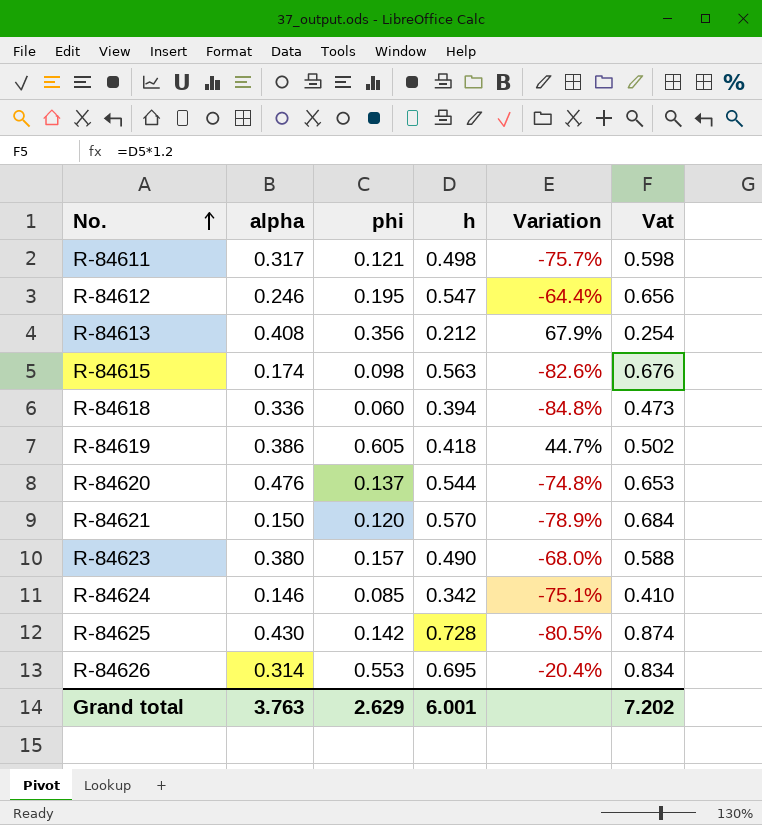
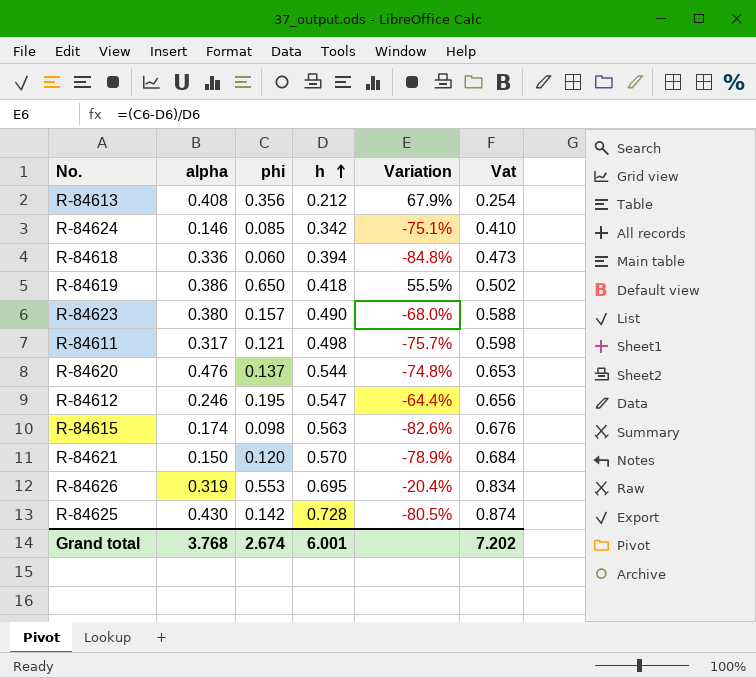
row order: No. ascending -> h ascending
R-84619 | phi: 0.605 -> 0.650
R-84619 | Variation: 44.7% -> 55.5%
R-84626 | alpha: 0.314 -> 0.319
Grand total | alpha: 3.763 -> 3.768
Grand total | phi: 2.629 -> 2.674

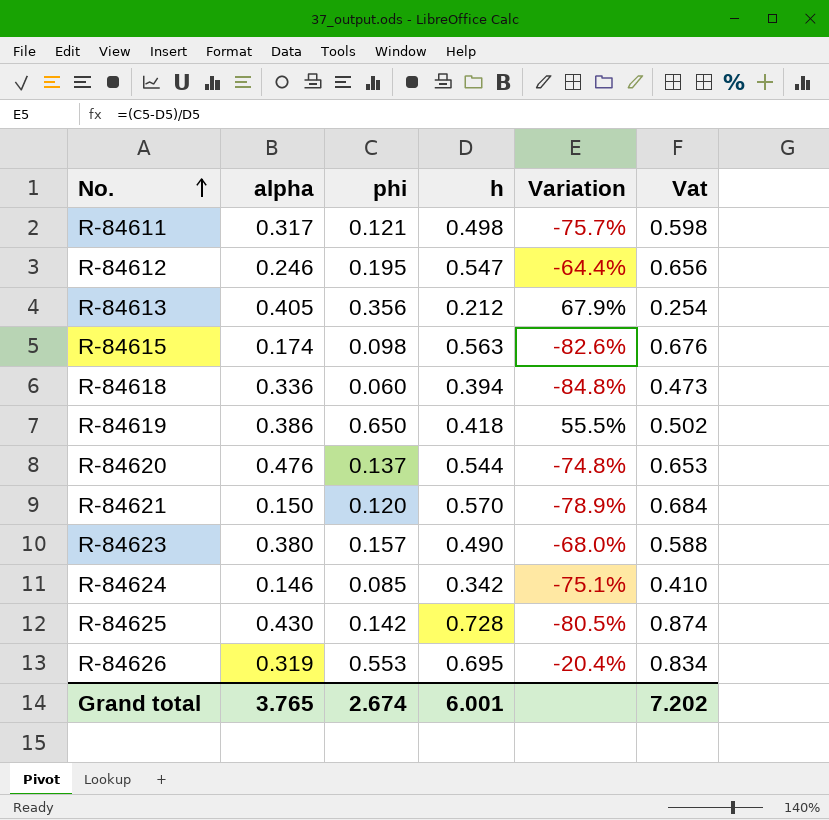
row order: h ascending -> No. ascending
R-84613 | alpha: 0.408 -> 0.405
Grand total | alpha: 3.768 -> 3.765

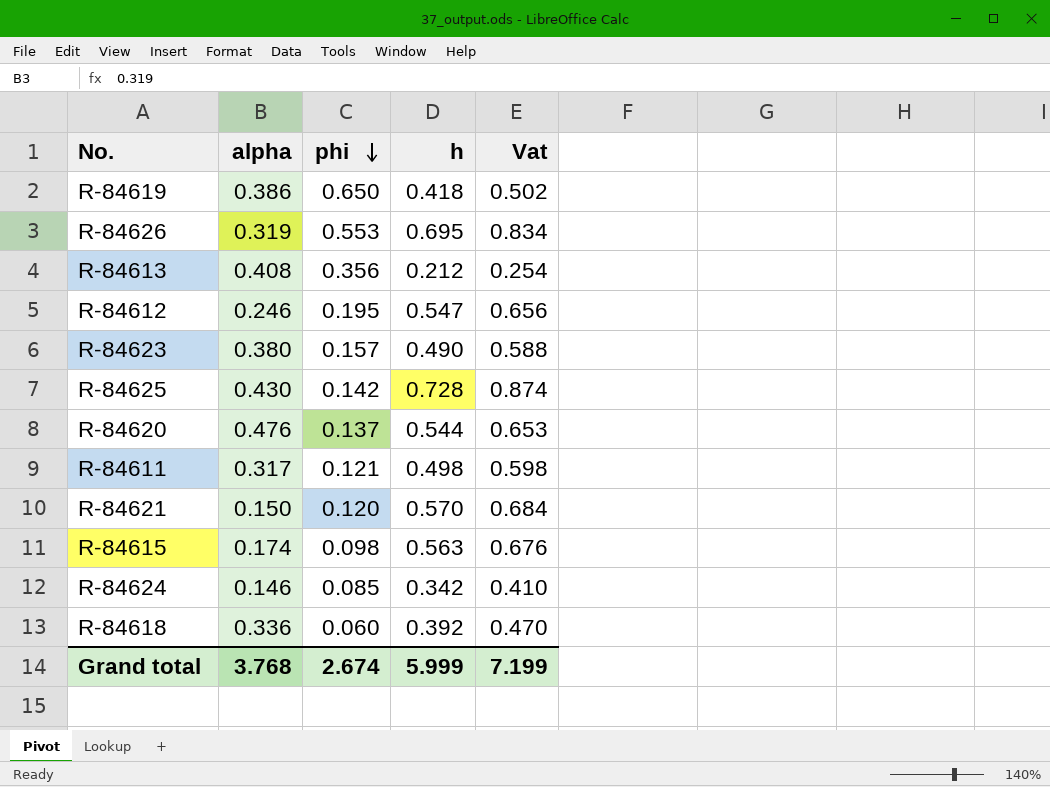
row order: No. ascending -> phi descending
column Variation | formula: ([phi] - [h]) / [h] -> none
R-84613 | alpha: 0.405 -> 0.408
R-84618 | h: 0.394 -> 0.392
R-84618 | Vat: 0.473 -> 0.470
Grand total | alpha: 3.765 -> 3.768
Grand total | h: 6.001 -> 5.999
Grand total | Vat: 7.202 -> 7.199

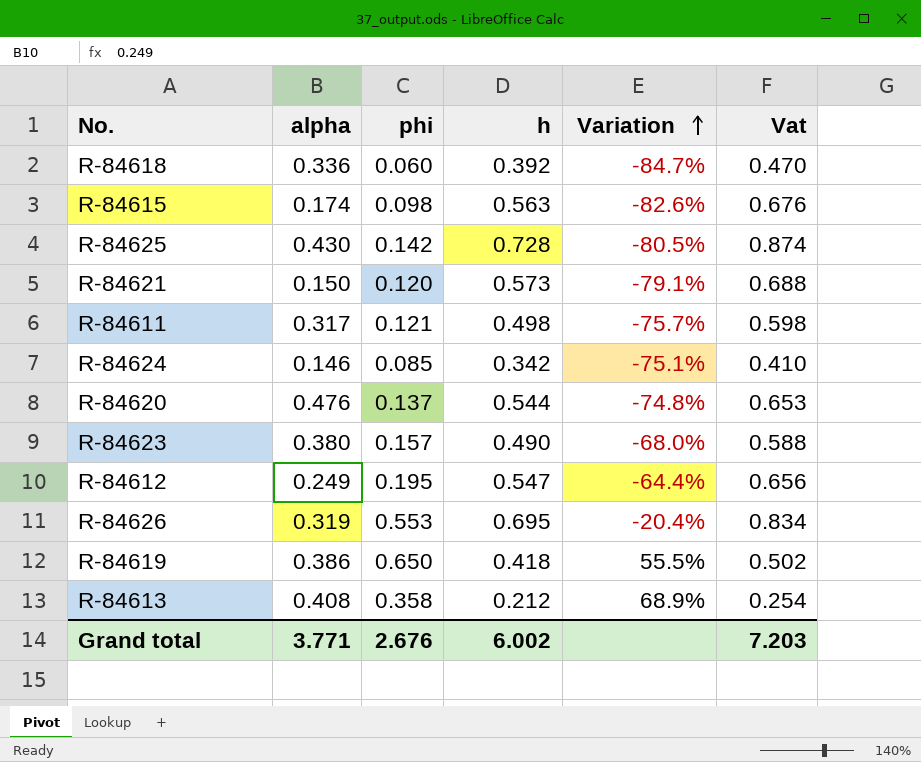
row order: phi descending -> Variation ascending
column Variation | formula: none -> ([phi] - [h]) / [h]
R-84621 | h: 0.570 -> 0.573
R-84621 | Vat: 0.684 -> 0.688
R-84612 | alpha: 0.246 -> 0.249
R-84613 | phi: 0.356 -> 0.358
Grand total | alpha: 3.768 -> 3.771
Grand total | phi: 2.674 -> 2.676
Grand total | h: 5.999 -> 6.002
Grand total | Vat: 7.199 -> 7.203

